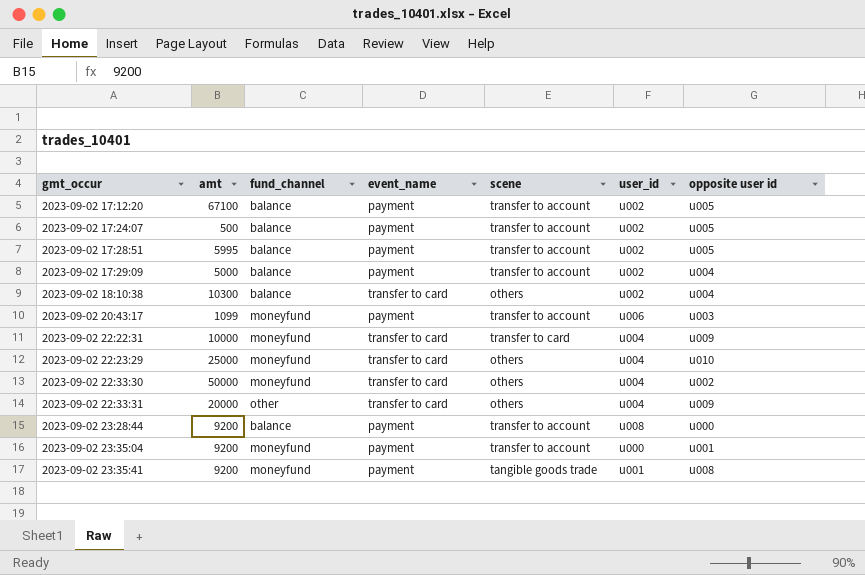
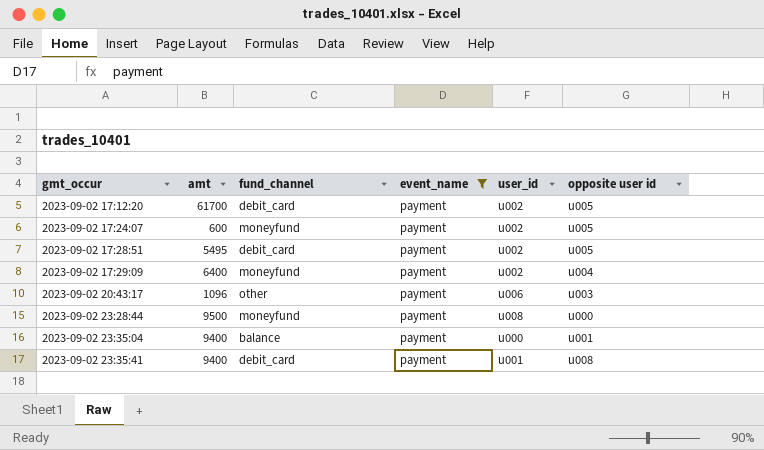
filter: none -> event_name = payment
column scene | position: 5 -> none
2023-09-02 17:12:20 | amt: 67100 -> 61700
2023-09-02 17:12:20 | fund_channel: balance -> debit_card
2023-09-02 17:24:07 | amt: 500 -> 600
2023-09-02 17:24:07 | fund_channel: balance -> moneyfund
2023-09-02 17:28:51 | amt: 5995 -> 5495
2023-09-02 17:28:51 | fund_channel: balance -> debit_card
2023-09-02 17:29:09 | amt: 5000 -> 6400
2023-09-02 17:29:09 | fund_channel: balance -> moneyfund
2023-09-02 20:43:17 | amt: 1099 -> 1096
2023-09-02 20:43:17 | fund_channel: moneyfund -> other
2023-09-02 23:28:44 | amt: 9200 -> 9500
2023-09-02 23:28:44 | fund_channel: balance -> moneyfund
2023-09-02 23:35:04 | amt: 9200 -> 9400
2023-09-02 23:35:04 | fund_channel: moneyfund -> balance
2023-09-02 23:35:41 | amt: 9200 -> 9400
2023-09-02 23:35:41 | fund_channel: moneyfund -> debit_card

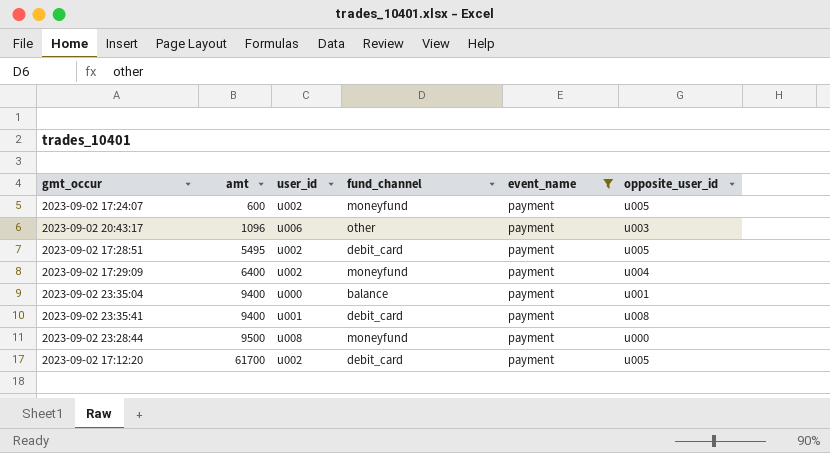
row order: gmt_occur ascending -> amt ascending
column user_id | position: 5 -> 3
column name: opposite user id -> opposite_user_id

